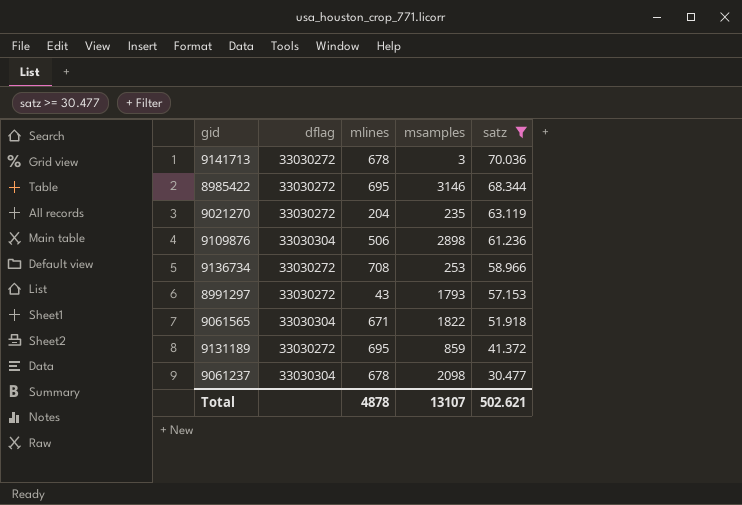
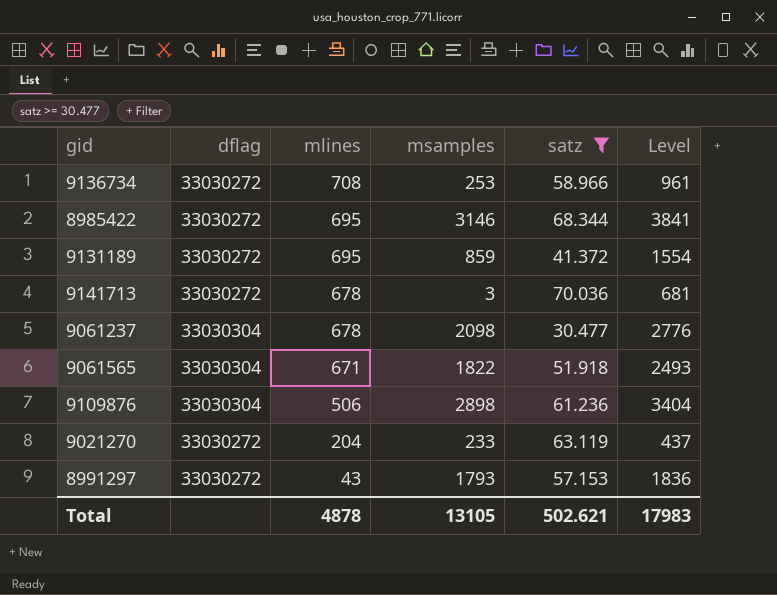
row order: satz descending -> mlines descending
column Level | formula: none -> [mlines] + [msamples]
9021270 | msamples: 235 -> 233
Total | msamples: 13107 -> 13105

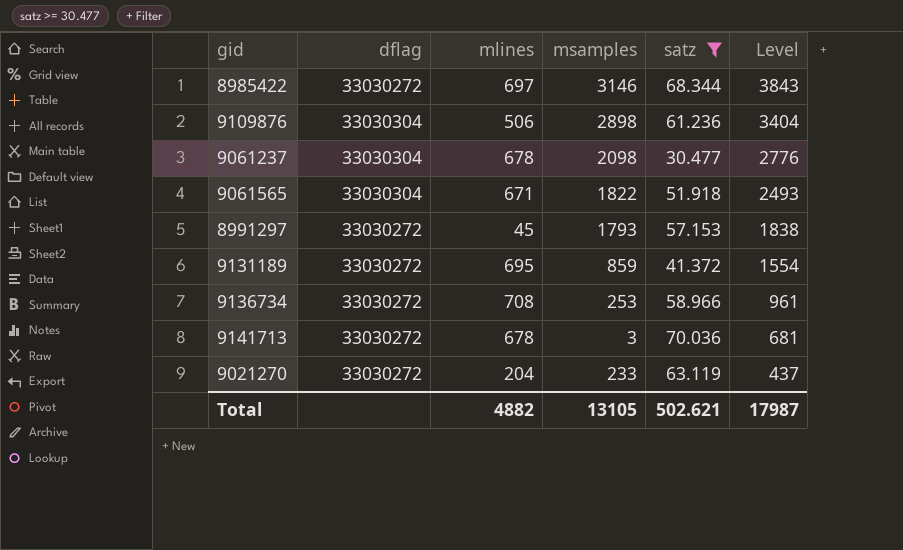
row order: mlines descending -> Level descending
8985422 | mlines: 695 -> 697
8985422 | Level: 3841 -> 3843
8991297 | mlines: 43 -> 45
8991297 | Level: 1836 -> 1838
Total | mlines: 4878 -> 4882
Total | Level: 17983 -> 17987

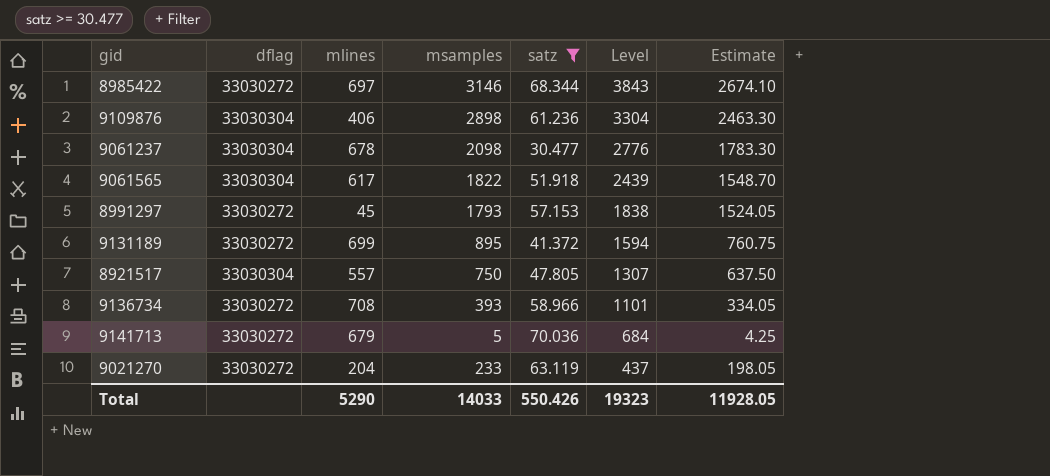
column Estimate | formula: none -> [msamples] * 0.85
9109876 | mlines: 506 -> 406
9109876 | Level: 3404 -> 3304
9061565 | mlines: 671 -> 617
9061565 | Level: 2493 -> 2439
9131189 | mlines: 695 -> 699
9131189 | msamples: 859 -> 895
9131189 | Level: 1554 -> 1594
row 8921517: none -> 33030304 | 557 | 750 | 47.805 | 1307 | 637.50
9136734 | msamples: 253 -> 393
9136734 | Level: 961 -> 1101
9141713 | mlines: 678 -> 679
9141713 | msamples: 3 -> 5
9141713 | Level: 681 -> 684
Total | mlines: 4882 -> 5290
Total | msamples: 13105 -> 14033
Total | satz: 502.621 -> 550.426
Total | Level: 17987 -> 19323

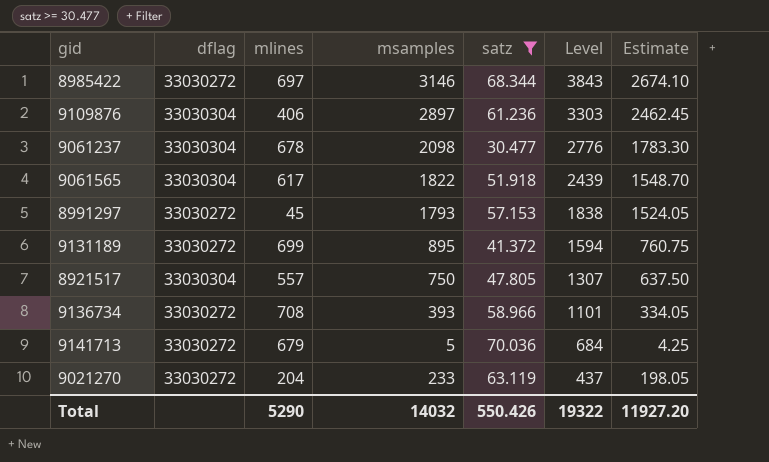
9109876 | msamples: 2898 -> 2897
9109876 | Level: 3304 -> 3303
9109876 | Estimate: 2463.30 -> 2462.45
Total | msamples: 14033 -> 14032
Total | Level: 19323 -> 19322
Total | Estimate: 11928.05 -> 11927.20

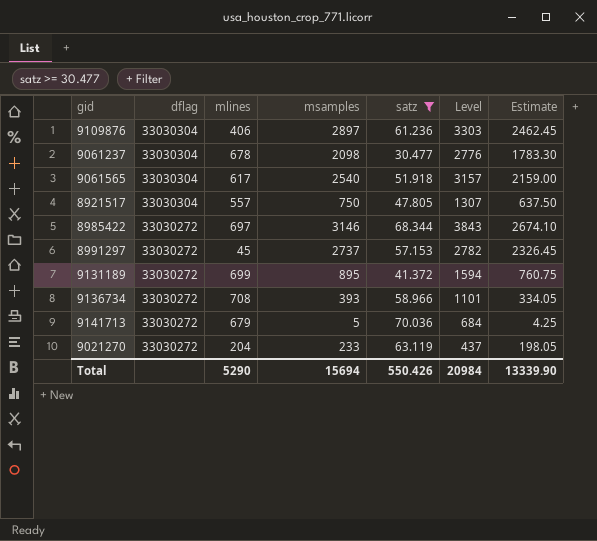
row order: Level descending -> dflag descending
9061565 | msamples: 1822 -> 2540
9061565 | Level: 2439 -> 3157
9061565 | Estimate: 1548.70 -> 2159.00
8991297 | msamples: 1793 -> 2737
8991297 | Level: 1838 -> 2782
8991297 | Estimate: 1524.05 -> 2326.45
Total | msamples: 14032 -> 15694
Total | Level: 19322 -> 20984
Total | Estimate: 11927.20 -> 13339.90

